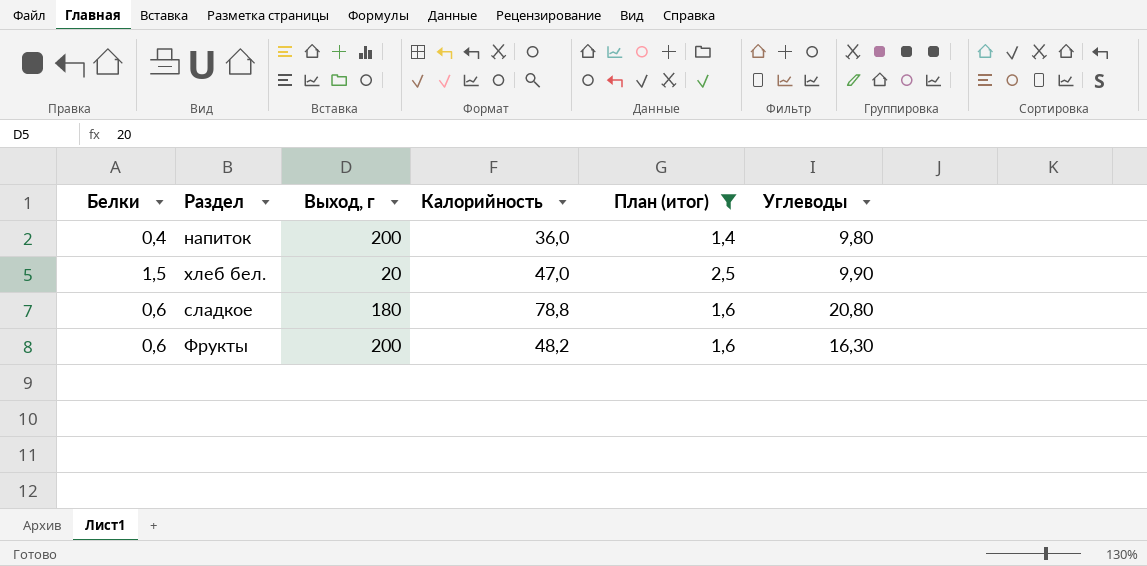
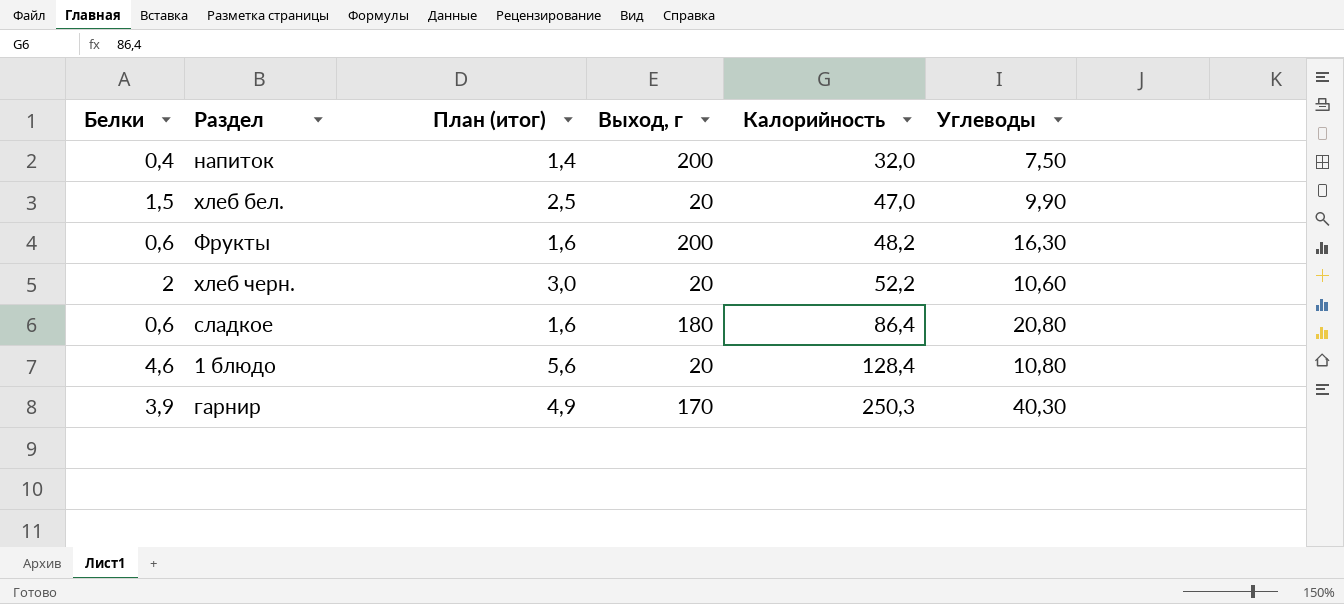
filter: План (итог) <= 2,5 -> none
row order: none -> Калорийность ascending
column План (итог) | position: 5 -> 3
напиток | Калорийность: 36,0 -> 32,0
напиток | Углеводы: 9,80 -> 7,50
сладкое | Калорийность: 78,8 -> 86,4

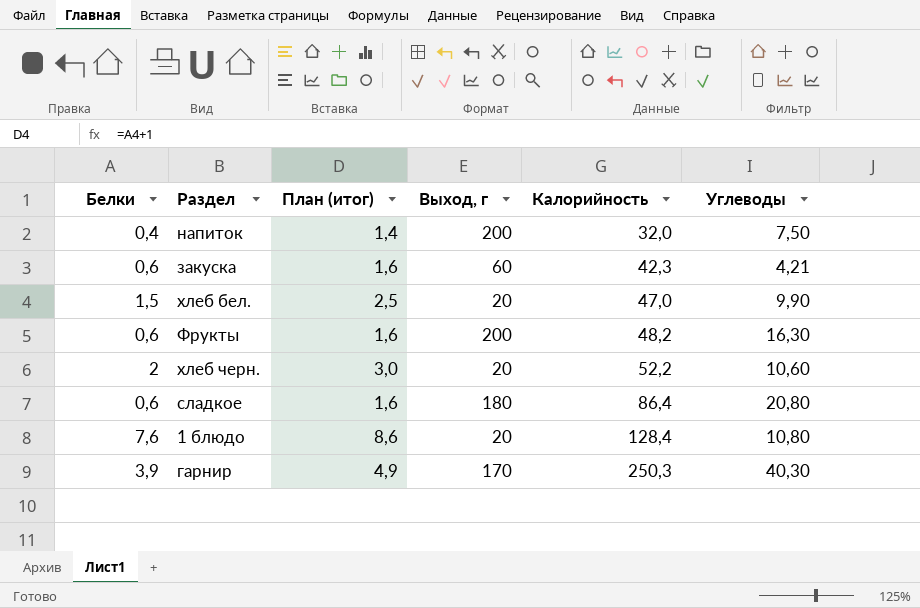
row закуска: none -> 0,6 | 1,6 | 60 | 42,3 | 4,21
1 блюдо | Белки: 4,6 -> 7,6
1 блюдо | План (итог): 5,6 -> 8,6

